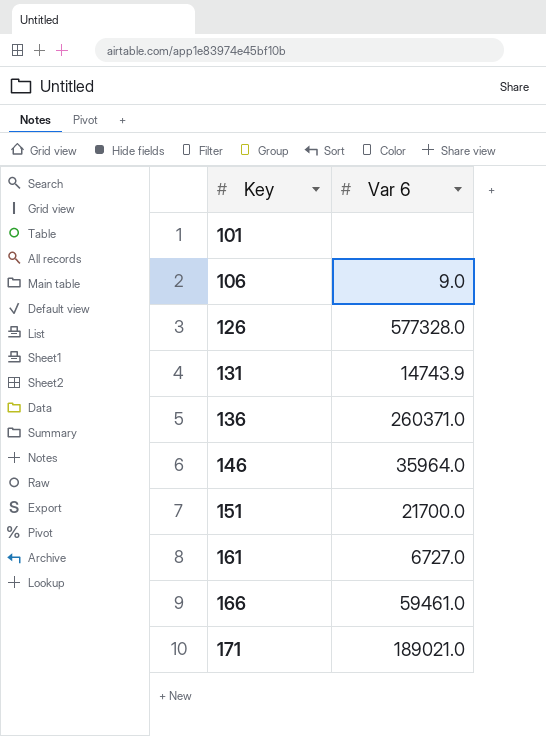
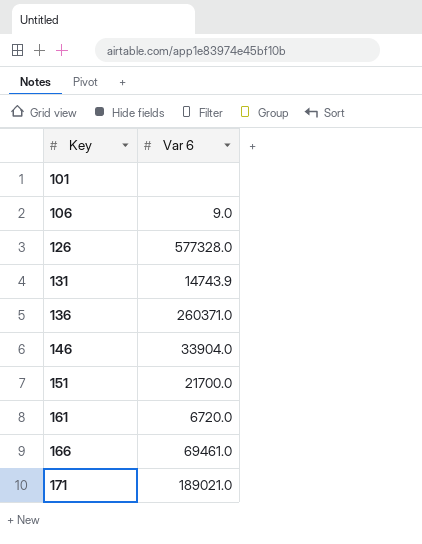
146 | Var 6: 35964.0 -> 33904.0
161 | Var 6: 6727.0 -> 6720.0
166 | Var 6: 59461.0 -> 69461.0

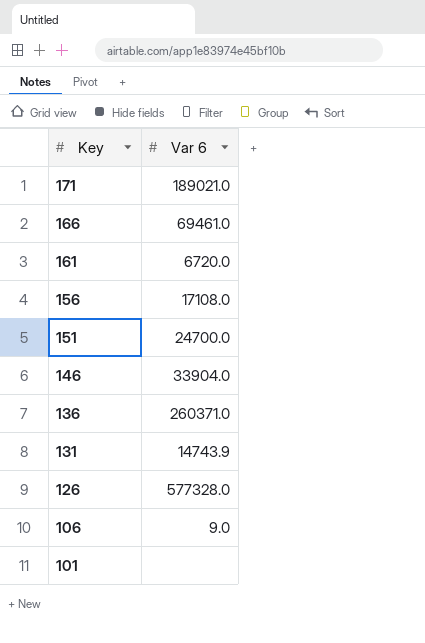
row order: Key ascending -> Key descending
row 156: none -> 17108.0
151 | Var 6: 21700.0 -> 24700.0

